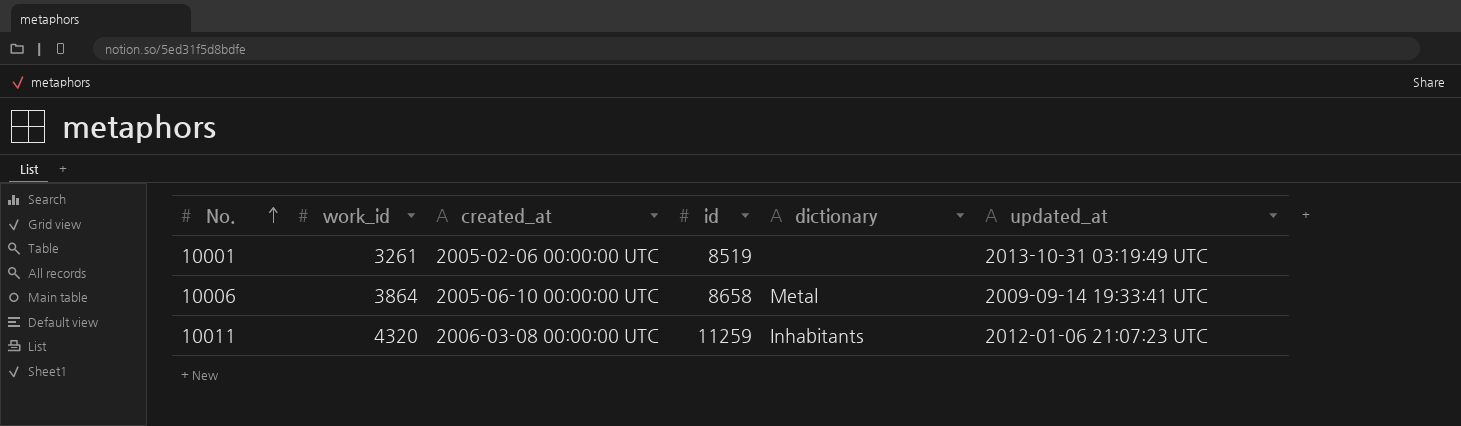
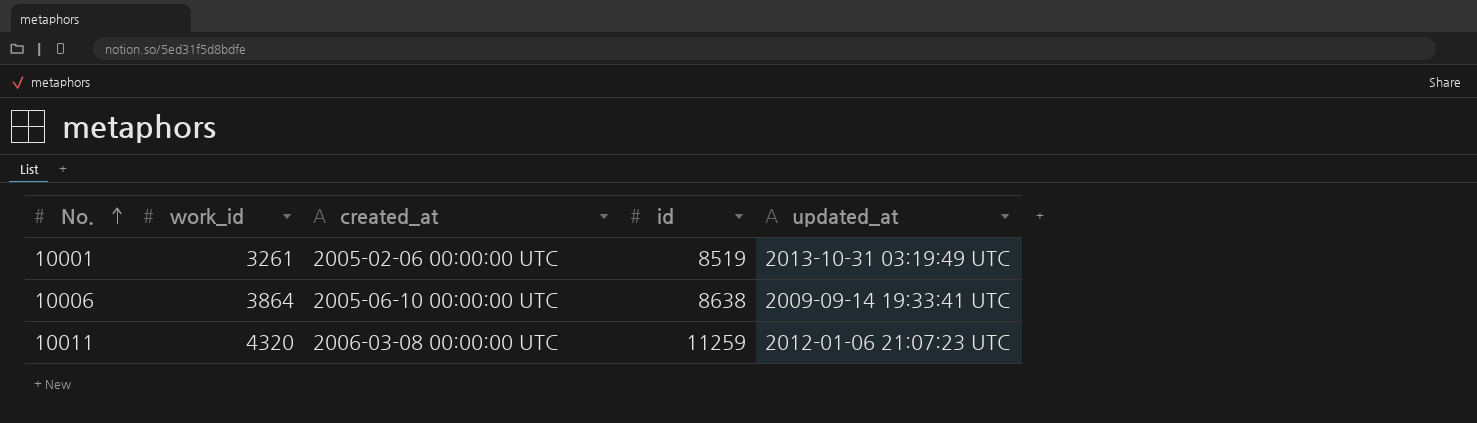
column dictionary | position: 5 -> none
10006 | id: 8658 -> 8638

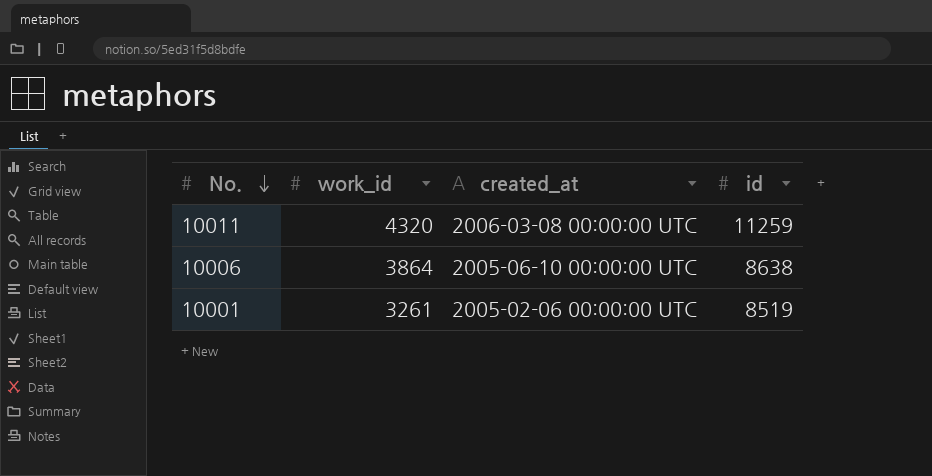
row order: No. ascending -> No. descending
column updated_at | position: 5 -> none

